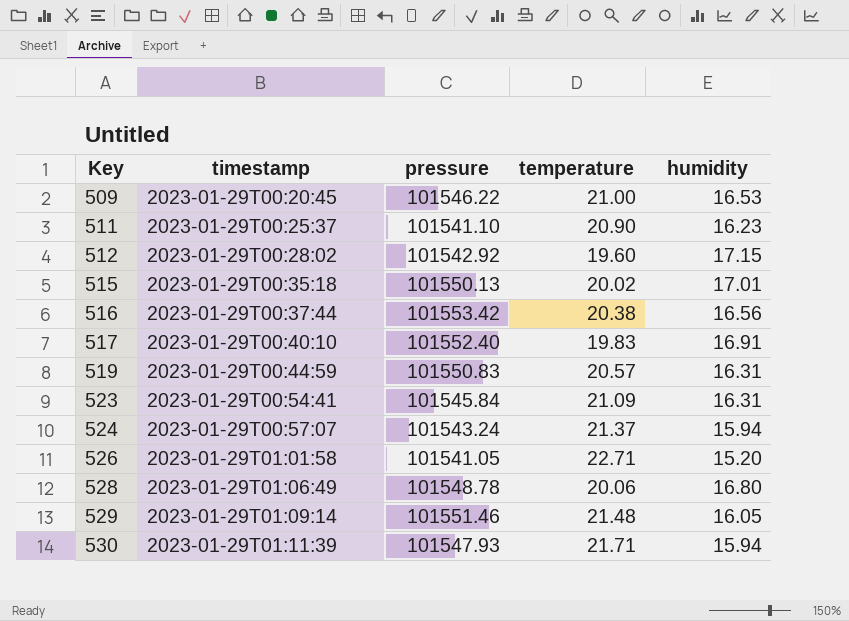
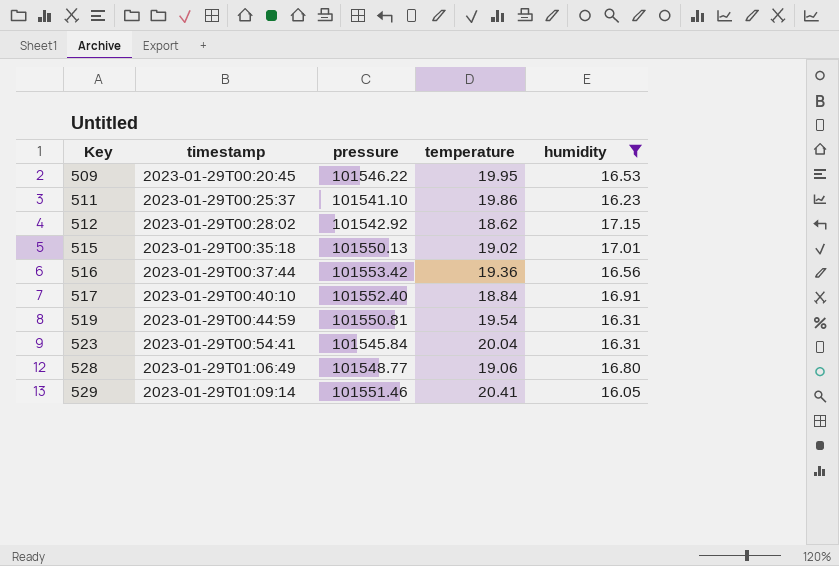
filter: none -> humidity >= 16.05
509 | temperature: 21.00 -> 19.95
511 | temperature: 20.90 -> 19.86
512 | temperature: 19.60 -> 18.62
515 | temperature: 20.02 -> 19.02
516 | temperature: 20.38 -> 19.36
517 | temperature: 19.83 -> 18.84
519 | pressure: 101550.83 -> 101550.81
519 | temperature: 20.57 -> 19.54
523 | temperature: 21.09 -> 20.04
528 | pressure: 101548.78 -> 101548.77
528 | temperature: 20.06 -> 19.06
529 | temperature: 21.48 -> 20.41

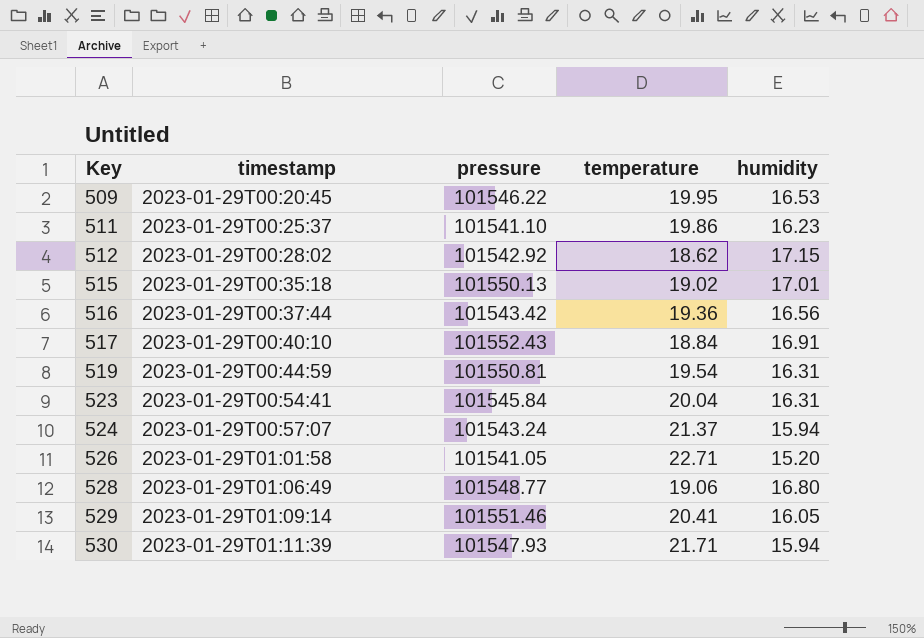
filter: humidity >= 16.05 -> none
516 | pressure: 101553.42 -> 101543.42
517 | pressure: 101552.40 -> 101552.43

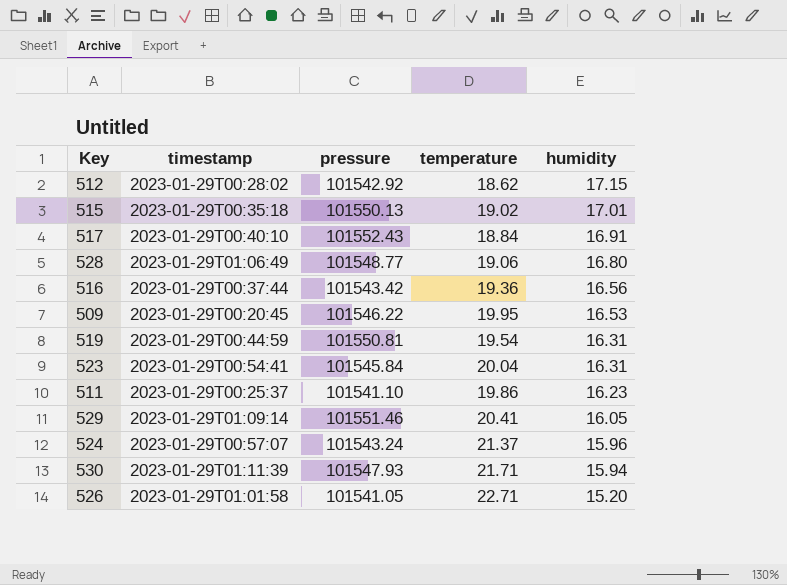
row order: Key ascending -> humidity descending
524 | humidity: 15.94 -> 15.96

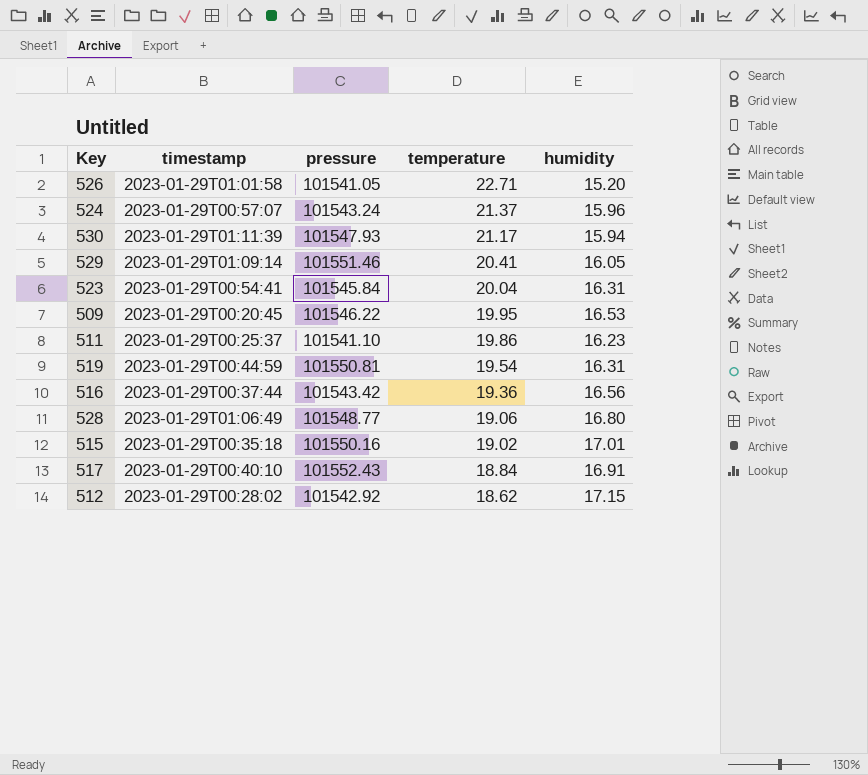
row order: humidity descending -> temperature descending
530 | temperature: 21.71 -> 21.17
515 | pressure: 101550.13 -> 101550.16

